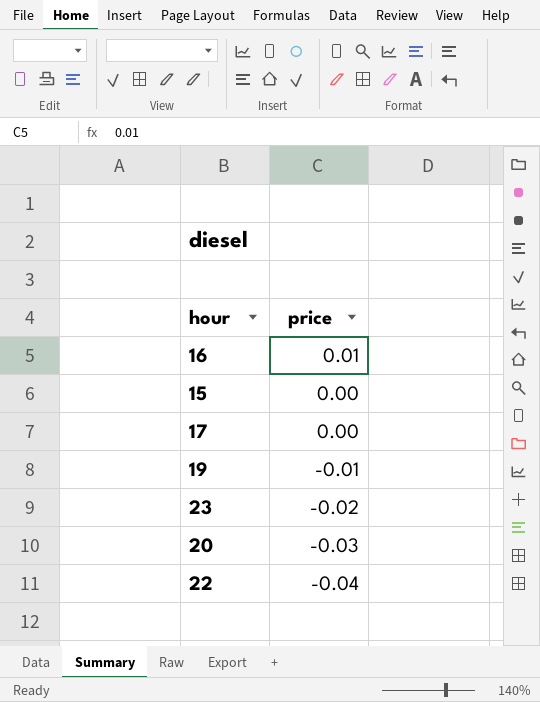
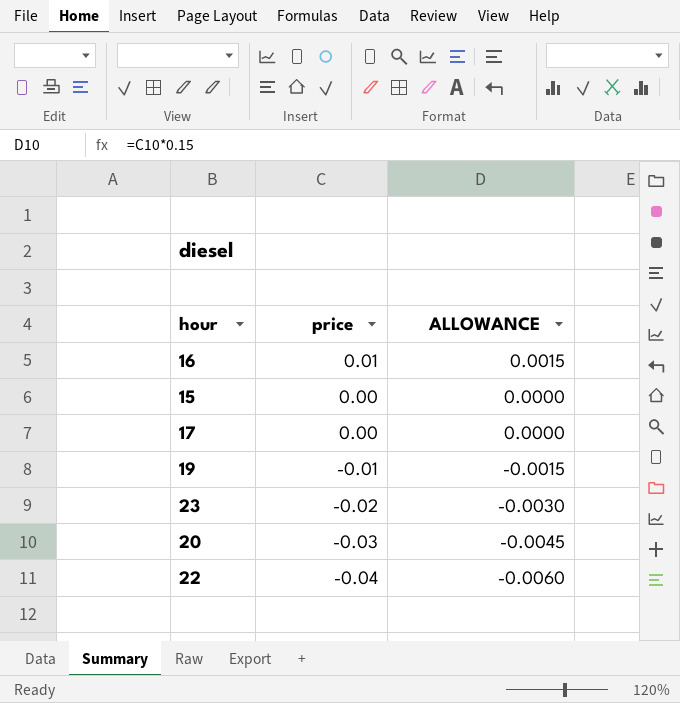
column ALLOWANCE | formula: none -> [price] * 0.15

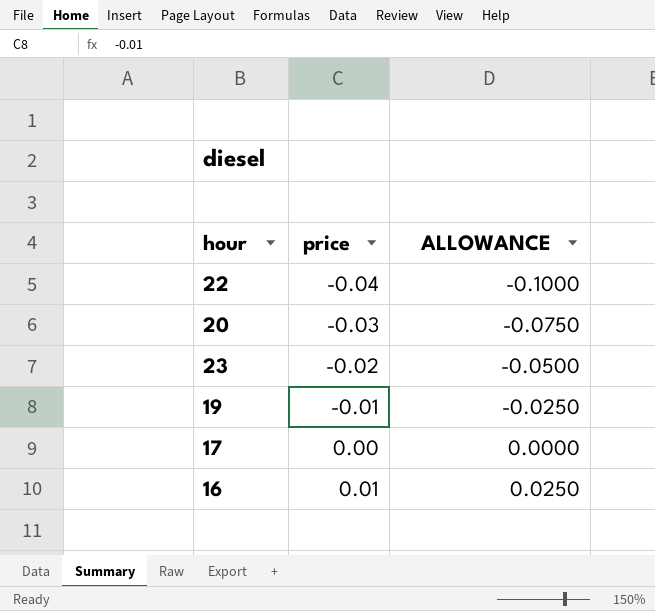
row order: price descending -> price ascending
column ALLOWANCE | formula: [price] * 0.15 -> [price] * 2.5
row 15: 0.00 | 0.0000 -> none

